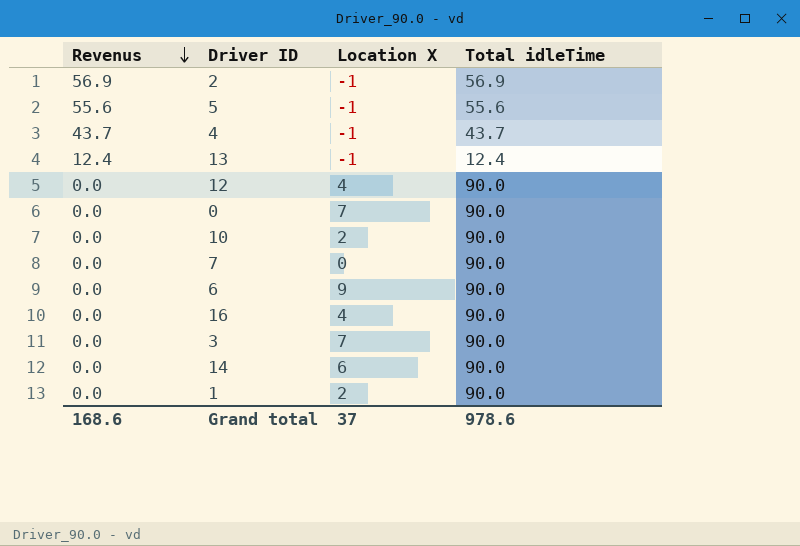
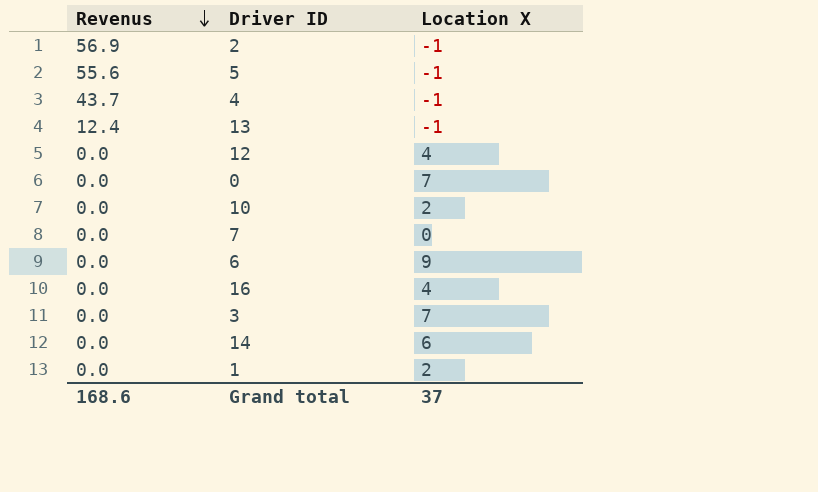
column Total idleTime | position: 4 -> none

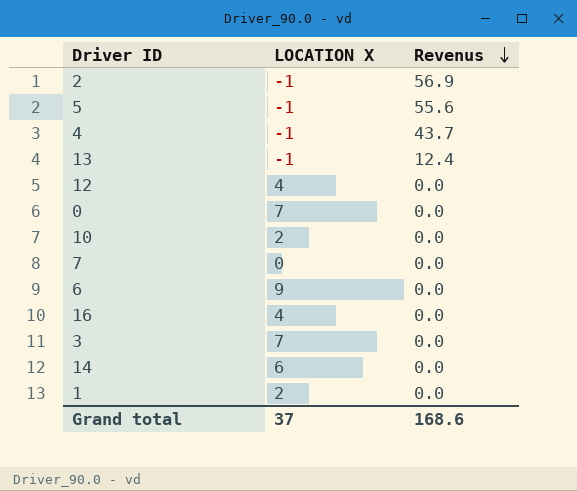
column name: Location X -> LOCATION X
column Revenus | position: 1 -> 3

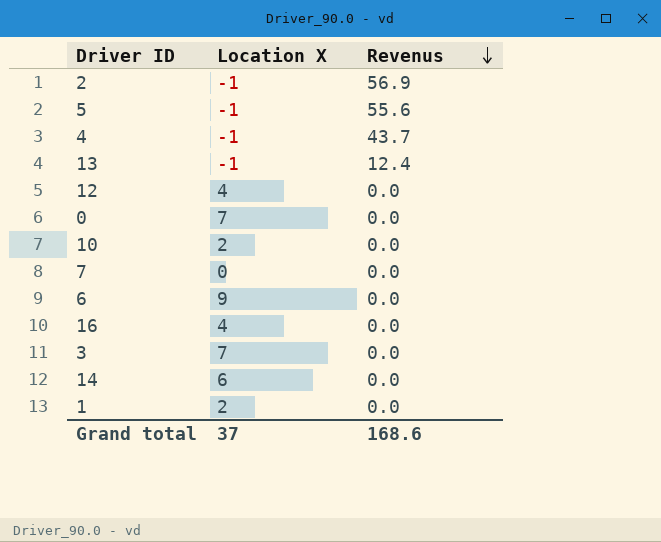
column name: LOCATION X -> Location X

